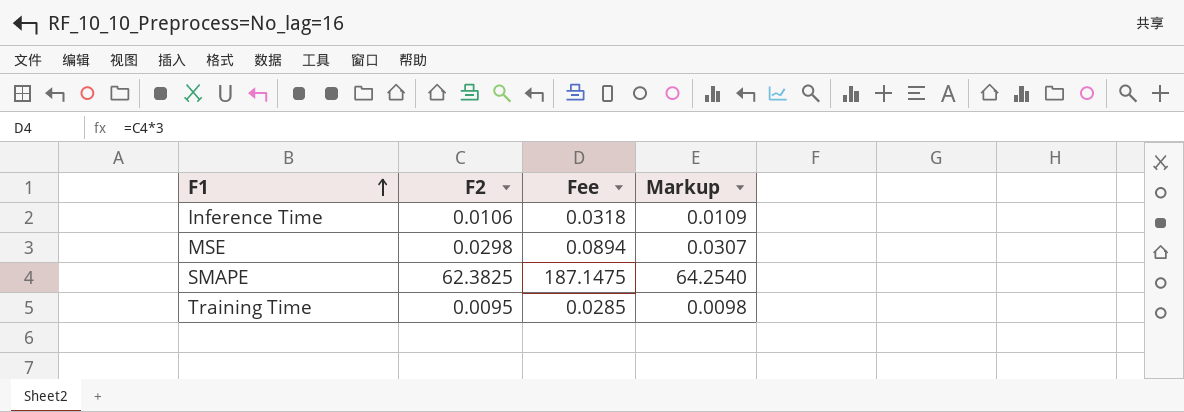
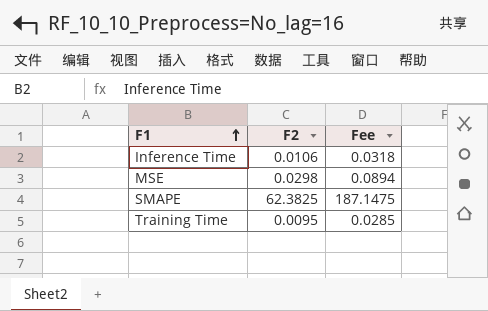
column Markup | formula: [F2] * 1.03 -> none

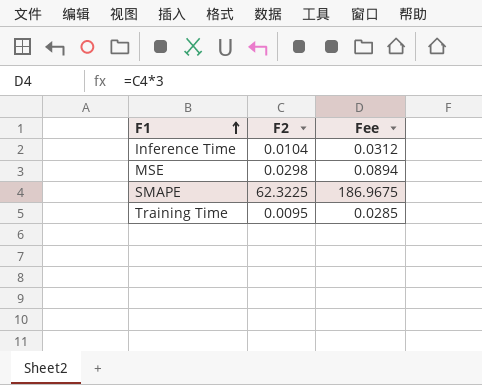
Inference Time | F2: 0.0106 -> 0.0104
Inference Time | Fee: 0.0318 -> 0.0312
SMAPE | F2: 62.3825 -> 62.3225
SMAPE | Fee: 187.1475 -> 186.9675

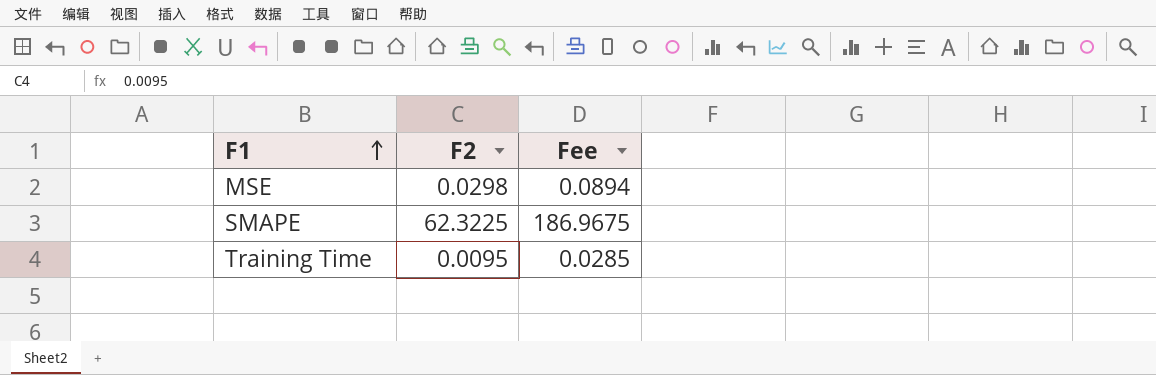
row Inference Time: 0.0104 | 0.0312 -> none

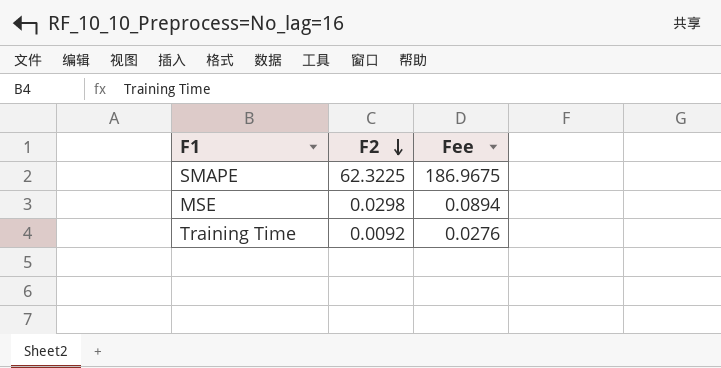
row order: F1 ascending -> F2 descending
Training Time | F2: 0.0095 -> 0.0092
Training Time | Fee: 0.0285 -> 0.0276

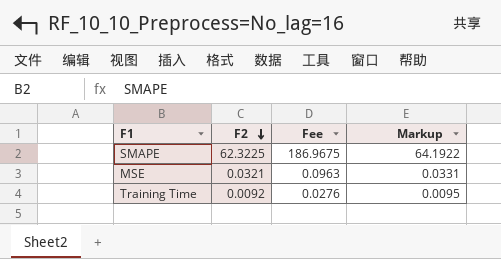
column Markup | formula: none -> [F2] * 1.03
MSE | F2: 0.0298 -> 0.0321
MSE | Fee: 0.0894 -> 0.0963

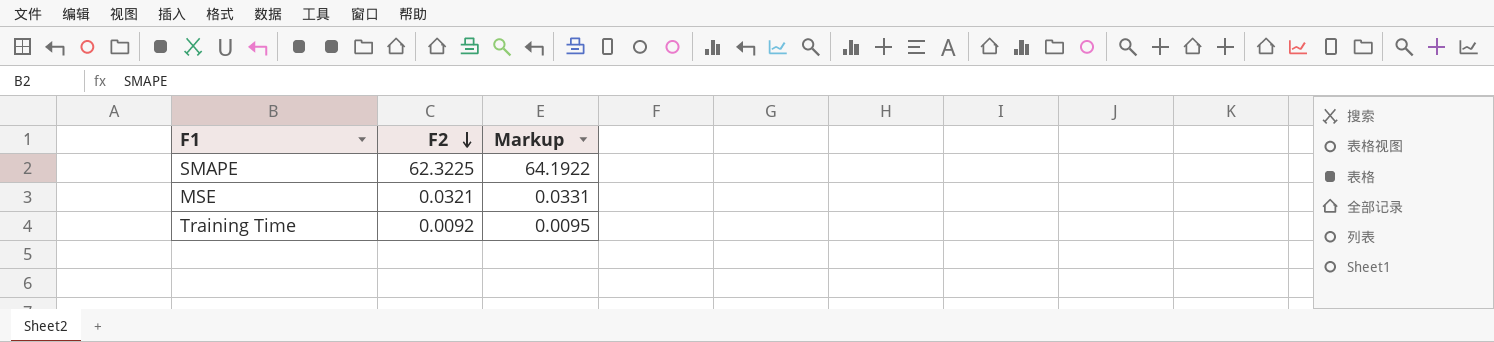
column Fee | formula: [F2] * 3 -> none

